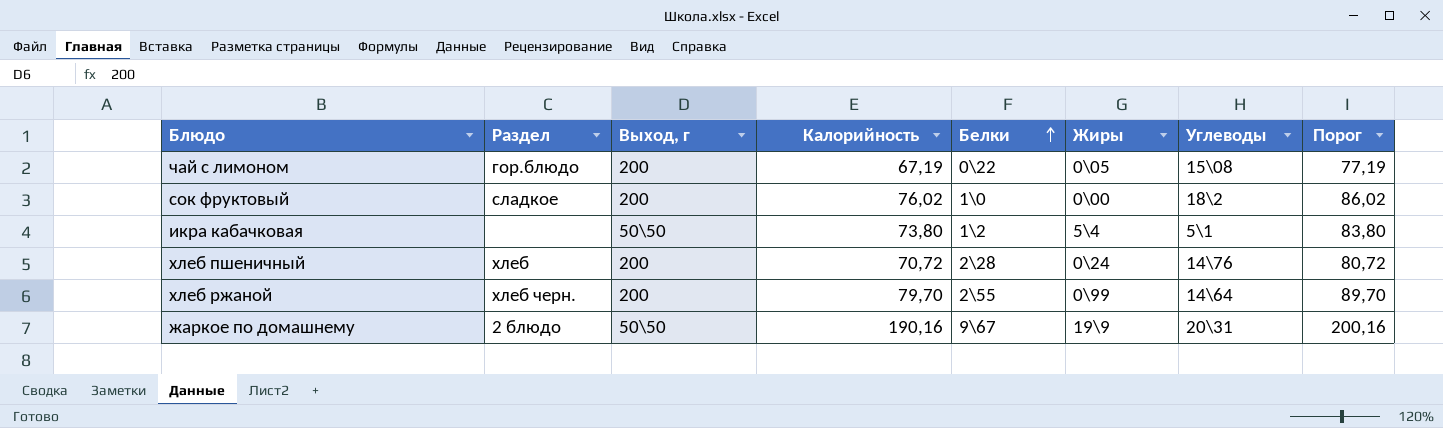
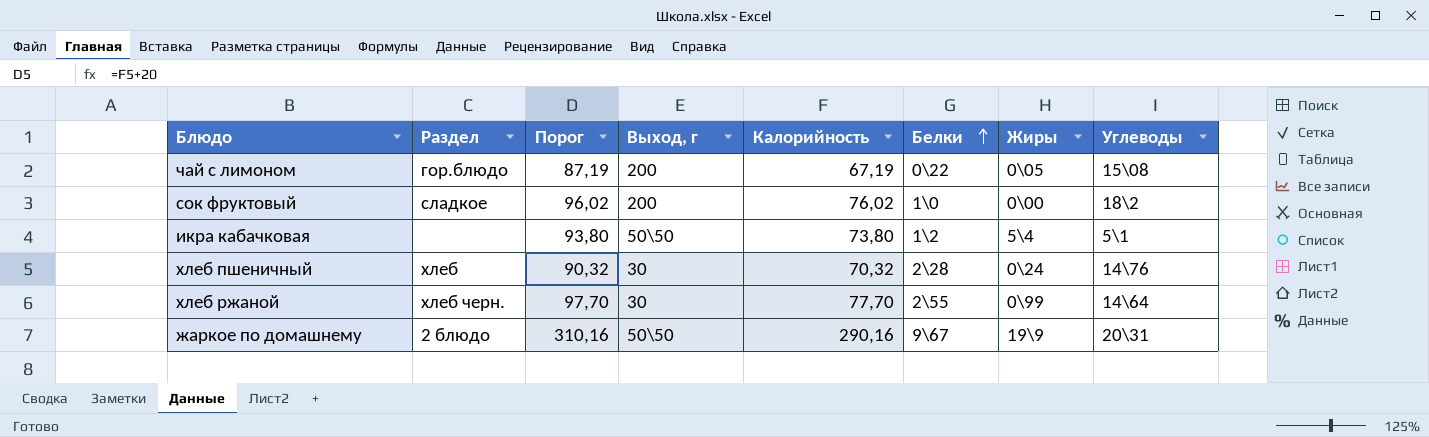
column Порог | formula: [Калорийность] + 10 -> [Калорийность] + 20
column Порог | position: 8 -> 3
хлеб пшеничный | Выход, г: 200 -> 30
хлеб пшеничный | Калорийность: 70,72 -> 70,32
хлеб ржаной | Выход, г: 200 -> 30
хлеб ржаной | Калорийность: 79,70 -> 77,70
жаркое по домашнему | Калорийность: 190,16 -> 290,16

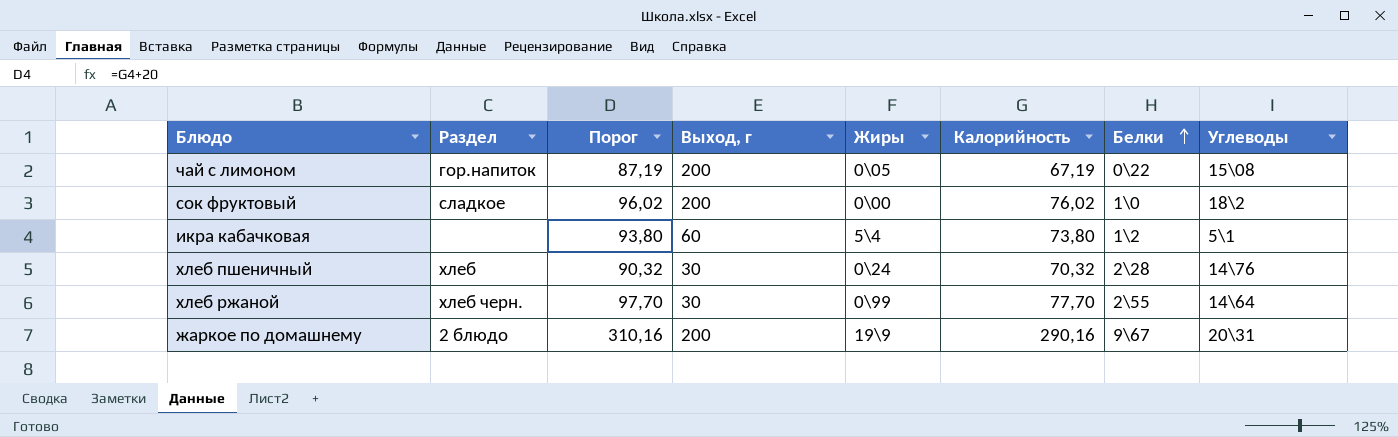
column Жиры | position: 7 -> 5
чай с лимоном | Раздел: гор.блюдо -> гор.напиток
икра кабачковая | Выход, г: 50\50 -> 60
жаркое по домашнему | Выход, г: 50\50 -> 200

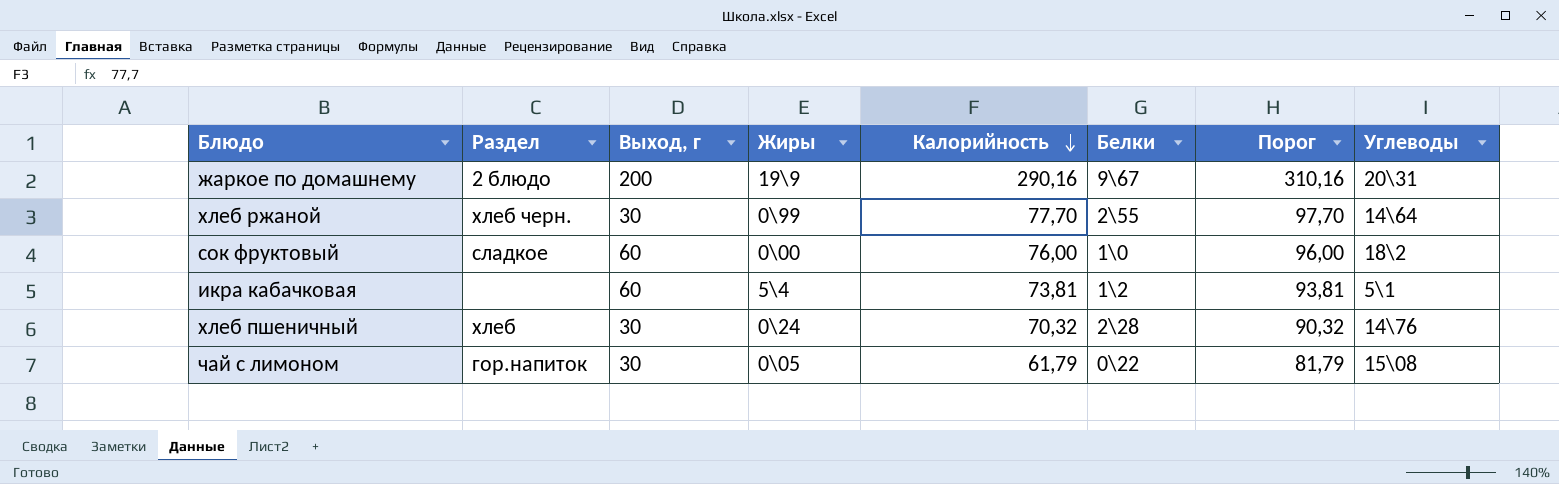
row order: Белки ascending -> Калорийность descending
column Порог | position: 3 -> 7
сок фруктовый | Выход, г: 200 -> 60
сок фруктовый | Калорийность: 76,02 -> 76,00
сок фруктовый | Порог: 96,02 -> 96,00
икра кабачковая | Калорийность: 73,80 -> 73,81
икра кабачковая | Порог: 93,80 -> 93,81
чай с лимоном | Выход, г: 200 -> 30
чай с лимоном | Калорийность: 67,19 -> 61,79
чай с лимоном | Порог: 87,19 -> 81,79

